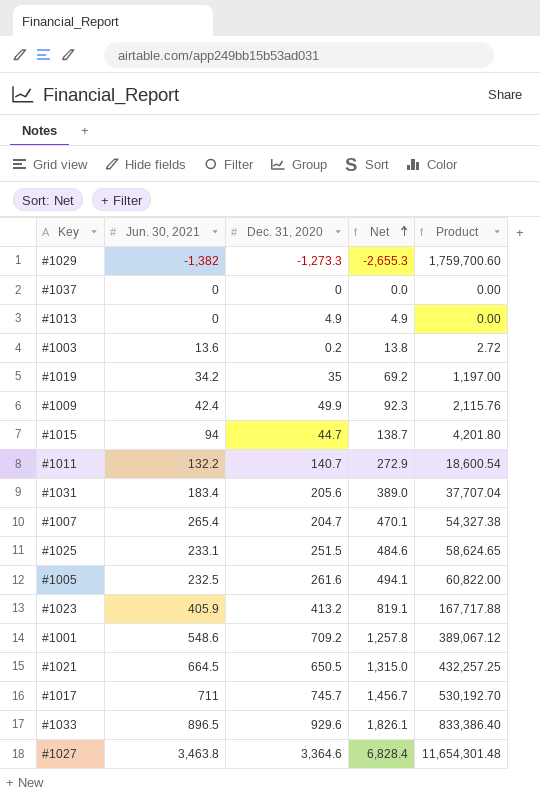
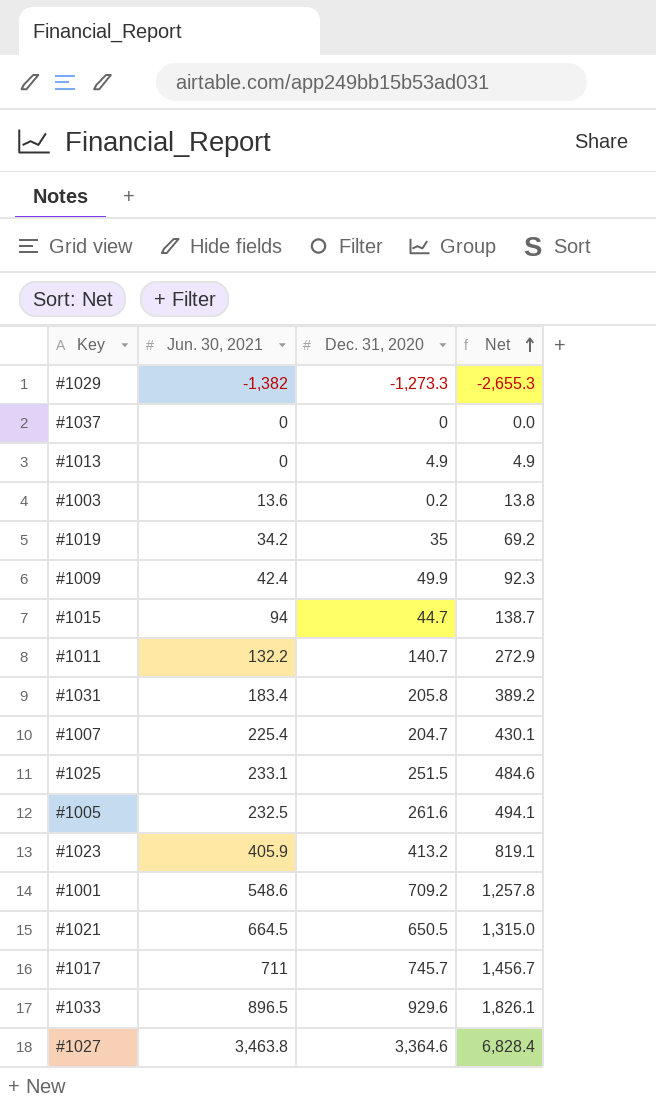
column Product | formula: [Jun. 30, 2021] * [Dec. 31, 2020] -> none
#1031 | Dec. 31, 2020: 205.6 -> 205.8
#1031 | Net: 389.0 -> 389.2
#1007 | Jun. 30, 2021: 265.4 -> 225.4
#1007 | Net: 470.1 -> 430.1

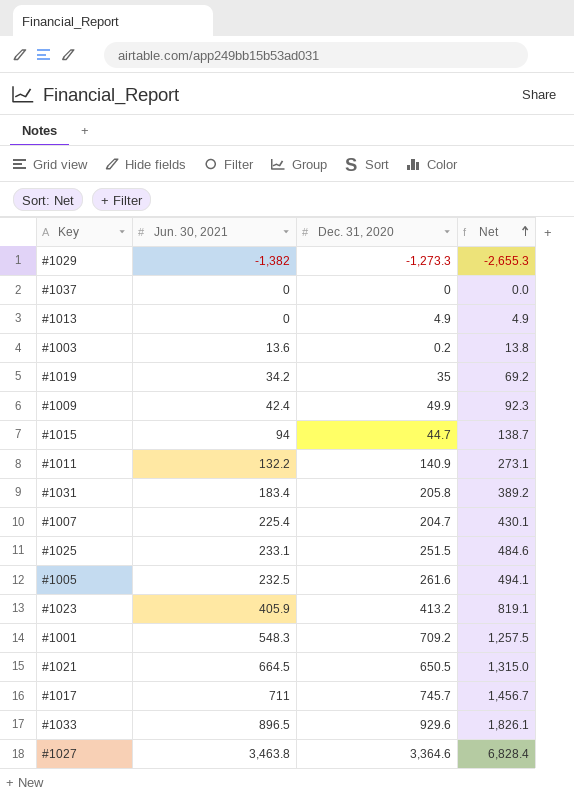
#1011 | Dec. 31, 2020: 140.7 -> 140.9
#1011 | Net: 272.9 -> 273.1
#1001 | Jun. 30, 2021: 548.6 -> 548.3
#1001 | Net: 1,257.8 -> 1,257.5

